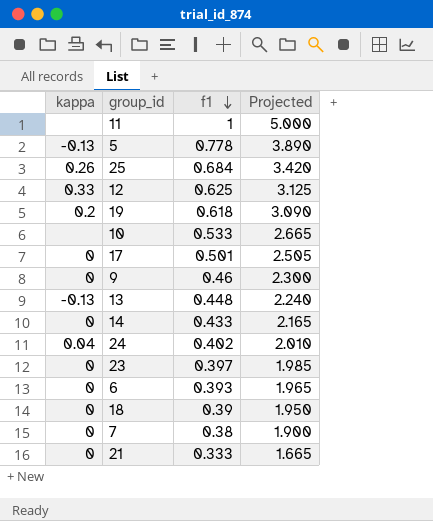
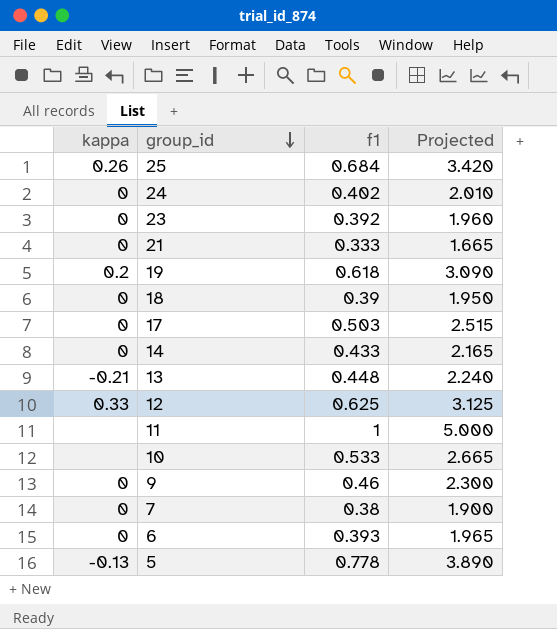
row order: f1 descending -> group_id descending
24 | kappa: 0.04 -> 0
23 | f1: 0.397 -> 0.392
23 | Projected: 1.985 -> 1.960
17 | f1: 0.501 -> 0.503
17 | Projected: 2.505 -> 2.515
13 | kappa: -0.13 -> -0.21

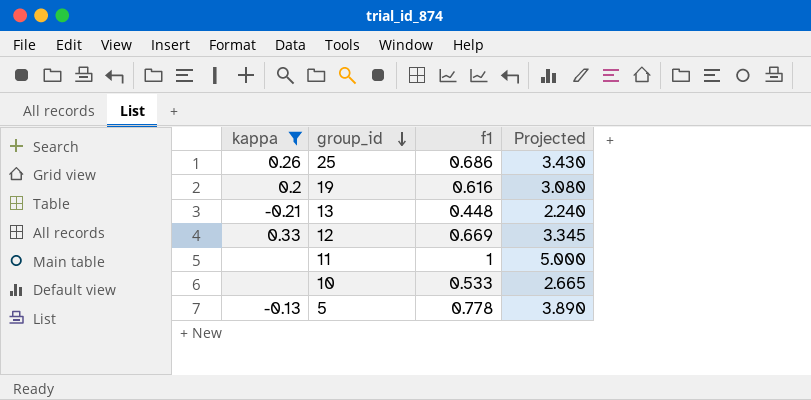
filter: none -> kappa != 0
25 | f1: 0.684 -> 0.686
25 | Projected: 3.420 -> 3.430
19 | f1: 0.618 -> 0.616
19 | Projected: 3.090 -> 3.080
12 | f1: 0.625 -> 0.669
12 | Projected: 3.125 -> 3.345

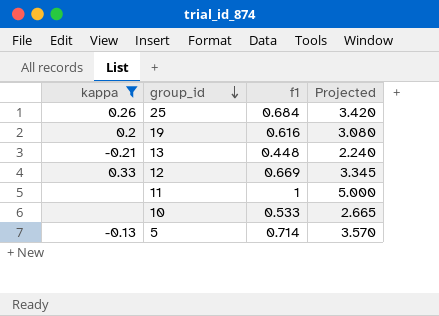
25 | f1: 0.686 -> 0.684
25 | Projected: 3.430 -> 3.420
5 | f1: 0.778 -> 0.714
5 | Projected: 3.890 -> 3.570

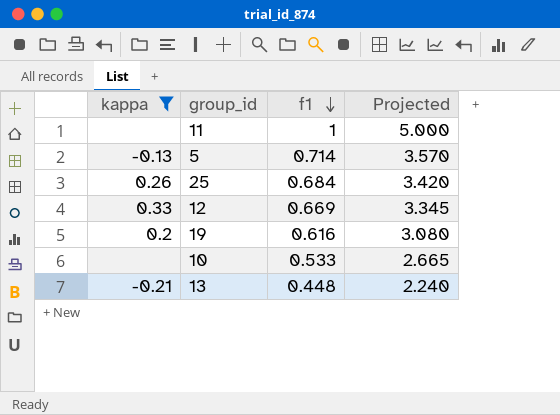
row order: group_id descending -> f1 descending

